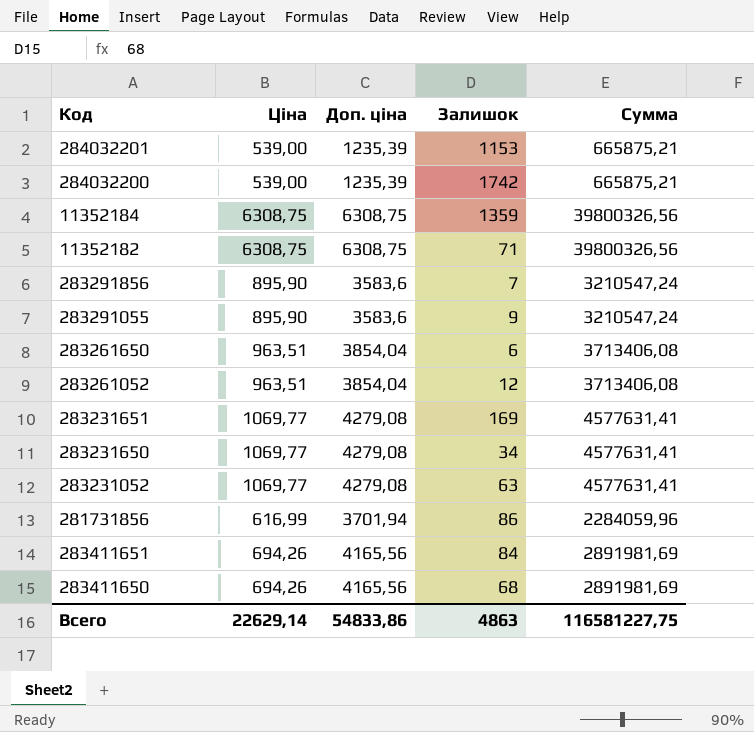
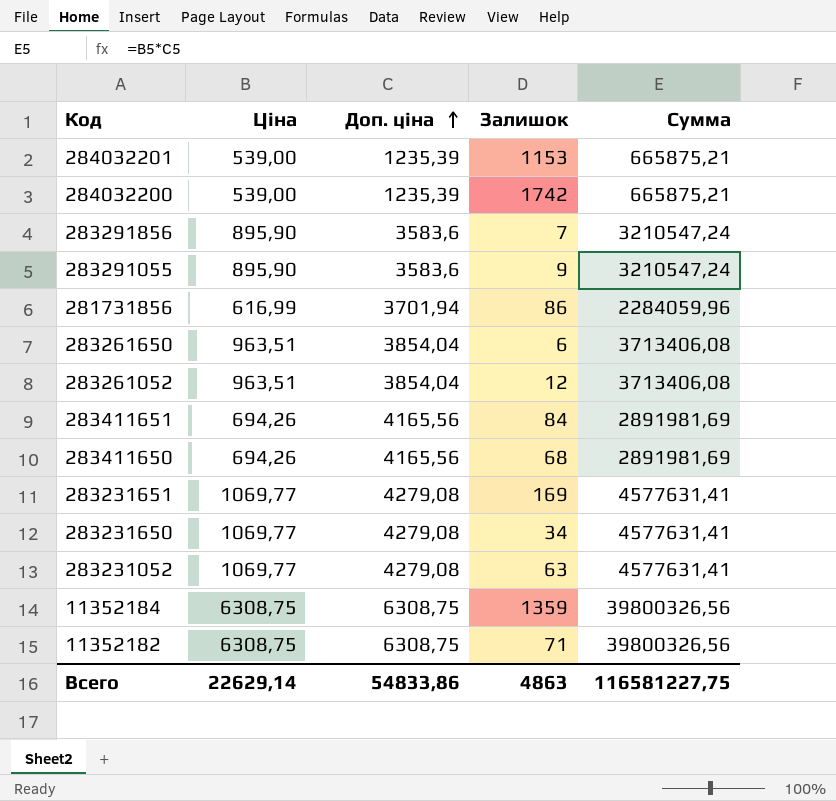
row order: none -> Доп. ціна ascending

